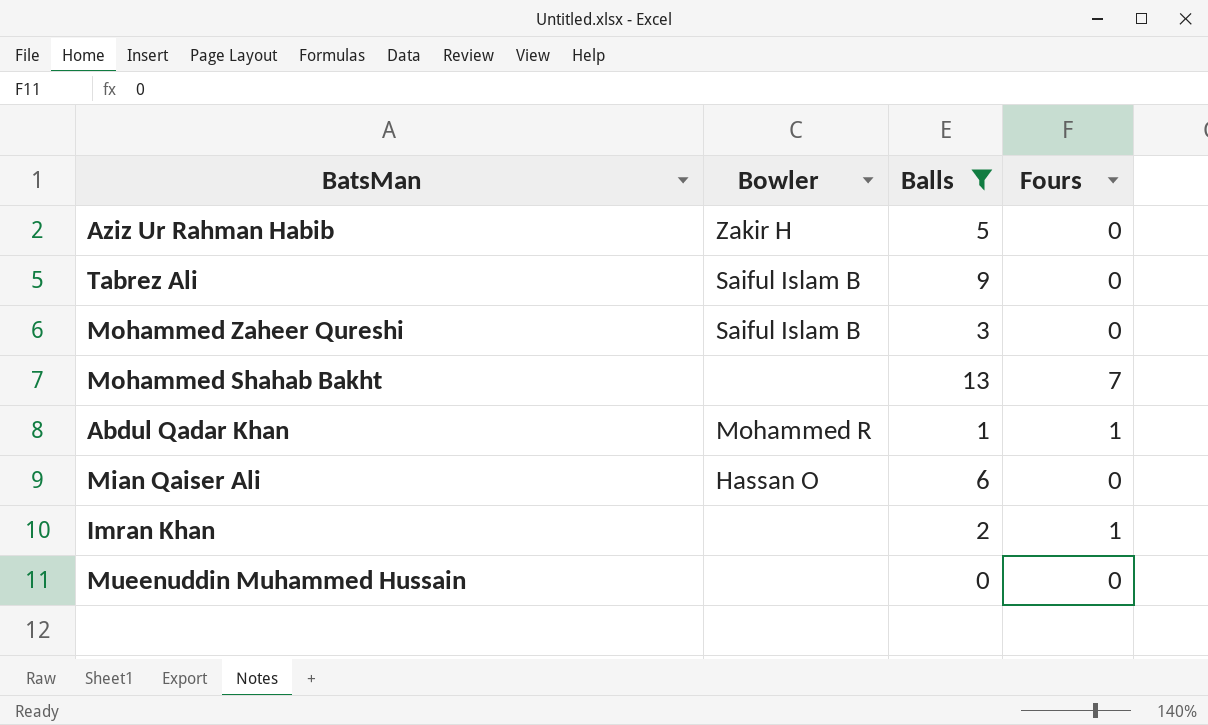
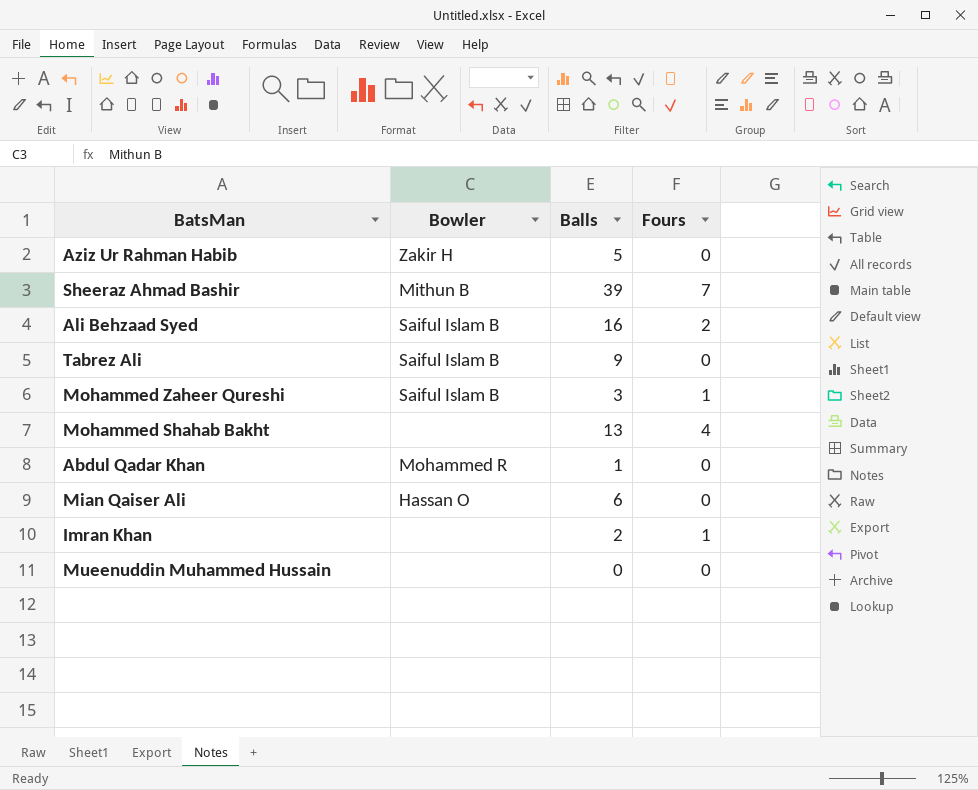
filter: Balls <= 13 -> none
Mohammed Zaheer Qureshi | Fours: 0 -> 1
Mohammed Shahab Bakht | Fours: 7 -> 4
Abdul Qadar Khan | Fours: 1 -> 0

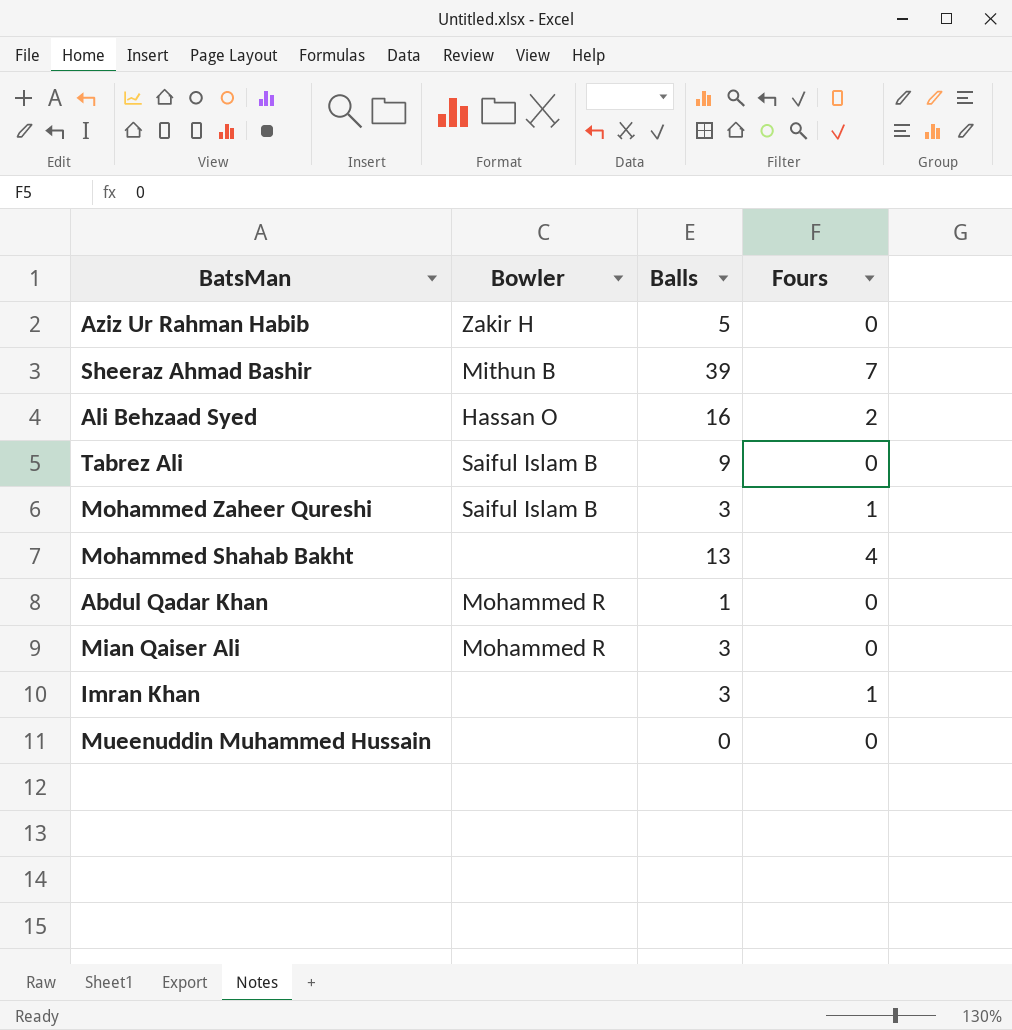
Ali Behzaad Syed | Bowler: Saiful Islam B -> Hassan O
Mian Qaiser Ali | Bowler: Hassan O -> Mohammed R
Mian Qaiser Ali | Balls: 6 -> 3
Imran Khan | Balls: 2 -> 3

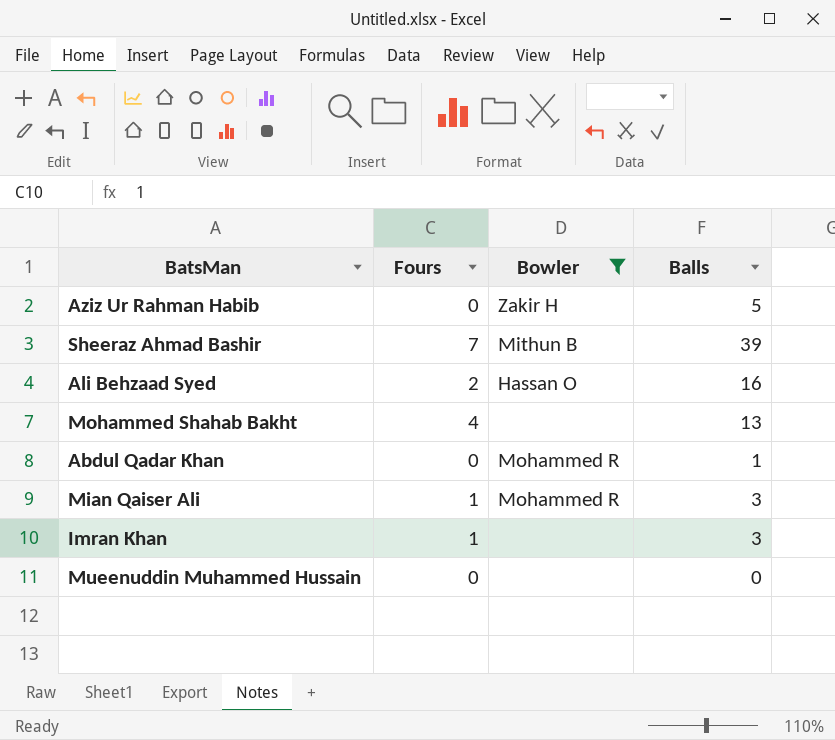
filter: none -> Bowler != Saiful Islam B
column Fours | position: 4 -> 2
Mian Qaiser Ali | Fours: 0 -> 1

